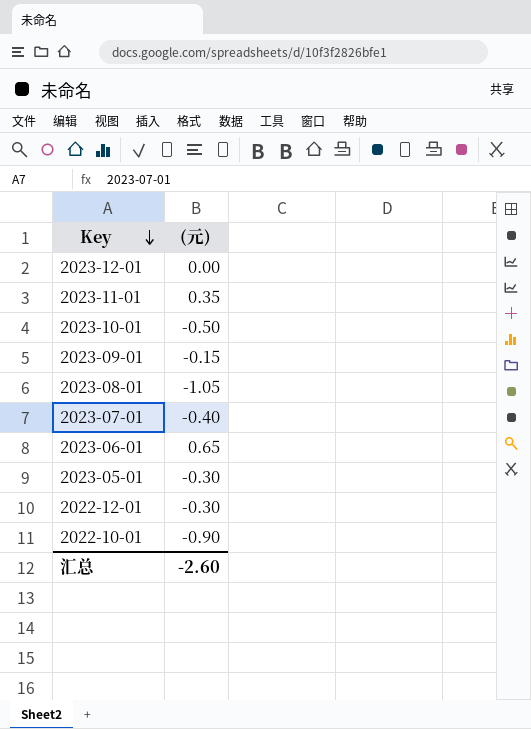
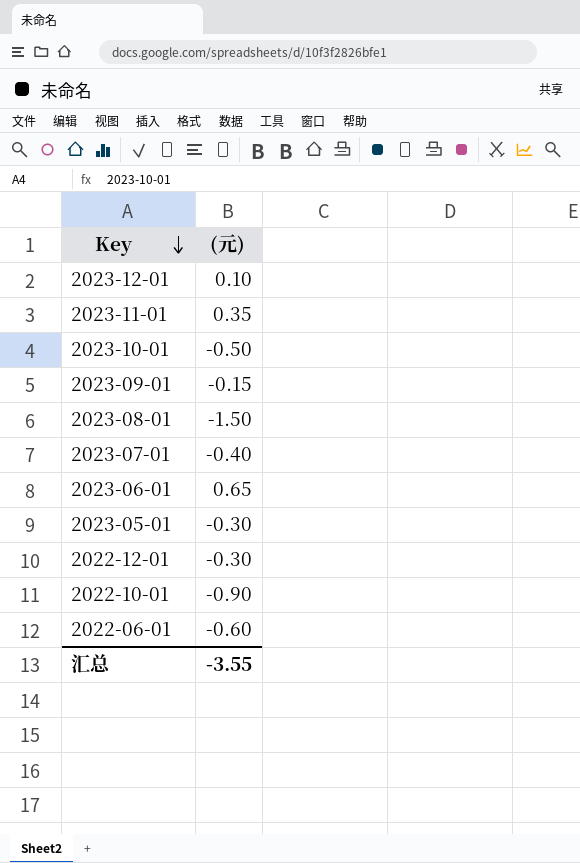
2023-12-01 | (元): 0.00 -> 0.10
2023-08-01 | (元): -1.05 -> -1.50
row 2022-06-01: none -> -0.60
汇总 | (元): -2.60 -> -3.55

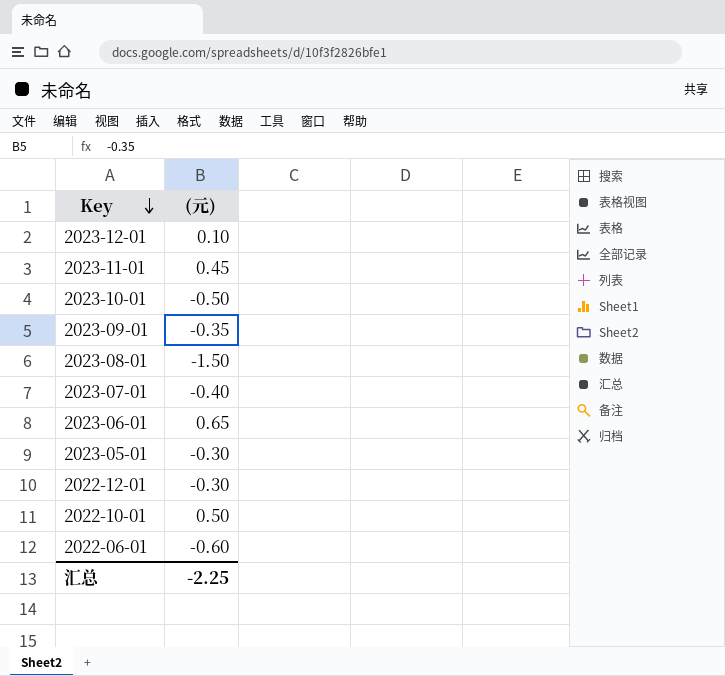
2023-11-01 | (元): 0.35 -> 0.45
2023-09-01 | (元): -0.15 -> -0.35
2022-10-01 | (元): -0.90 -> 0.50
汇总 | (元): -3.55 -> -2.25

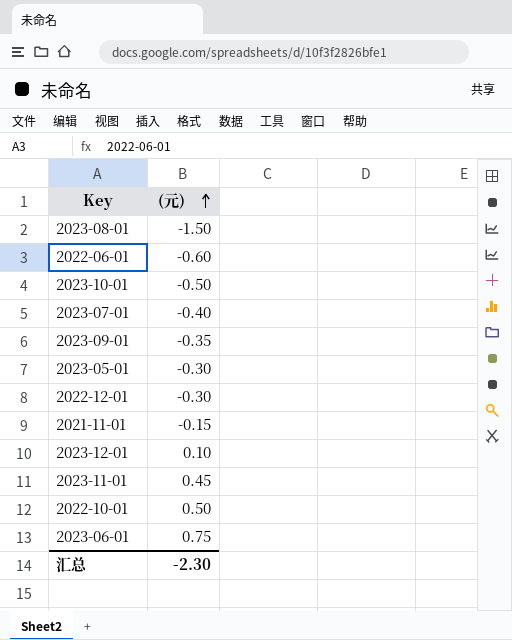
row order: Key descending -> (元) ascending
row 2021-11-01: none -> -0.15
2023-06-01 | (元): 0.65 -> 0.75
汇总 | (元): -2.25 -> -2.30

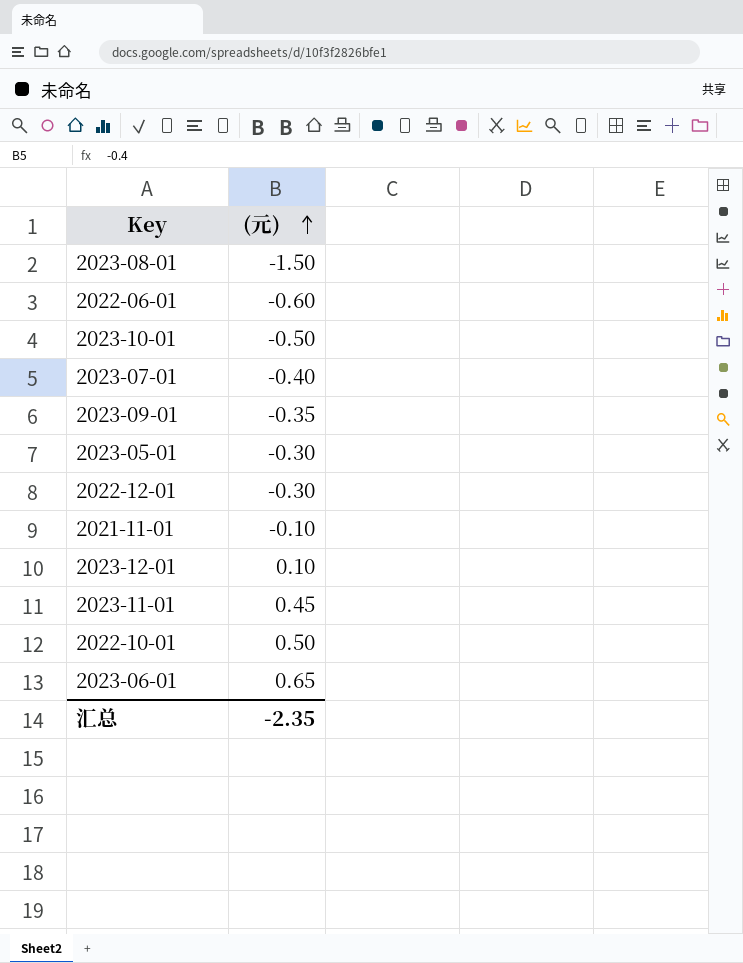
2021-11-01 | (元): -0.15 -> -0.10
2023-06-01 | (元): 0.75 -> 0.65
汇总 | (元): -2.30 -> -2.35

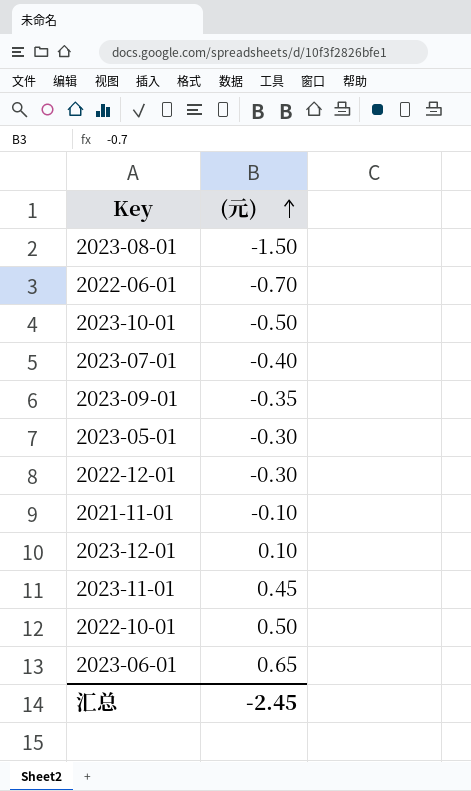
2022-06-01 | (元): -0.60 -> -0.70
汇总 | (元): -2.35 -> -2.45

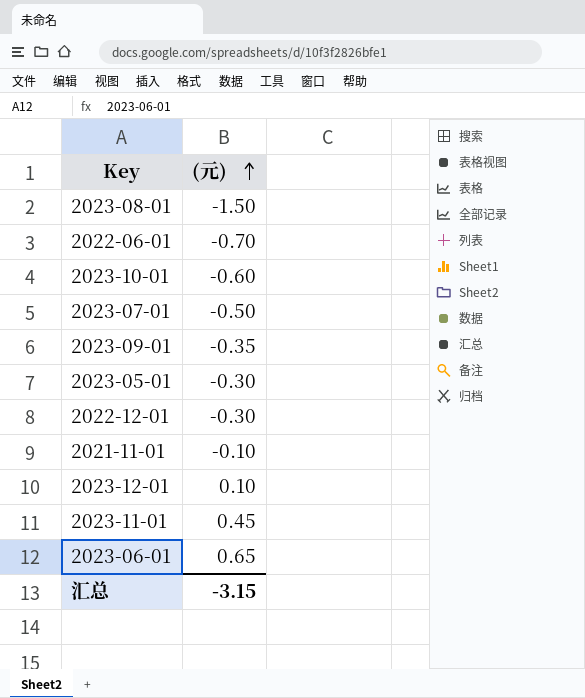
row 2022-10-01: 0.50 -> none
2023-10-01 | (元): -0.50 -> -0.60
2023-07-01 | (元): -0.40 -> -0.50
汇总 | (元): -2.45 -> -3.15

